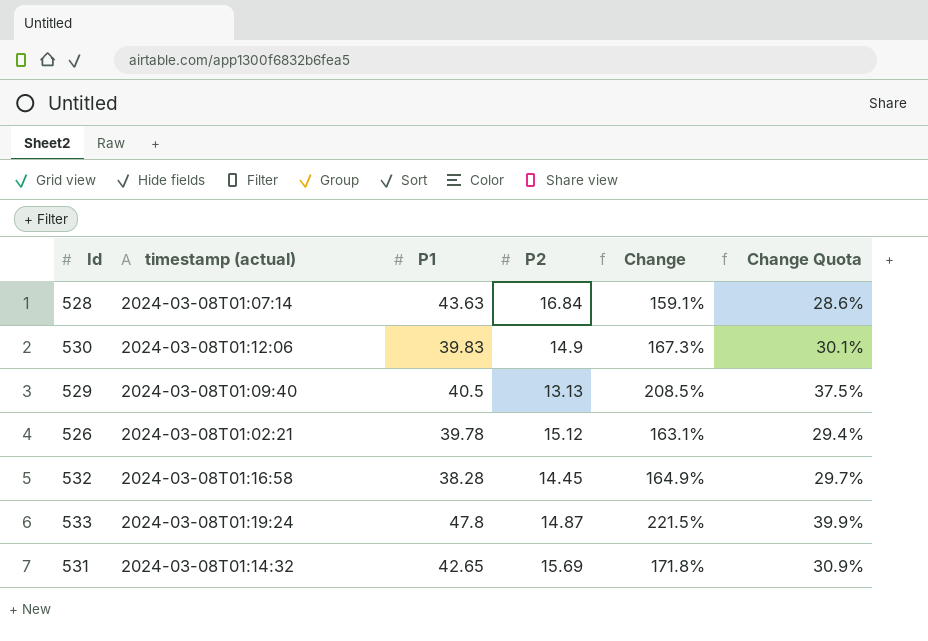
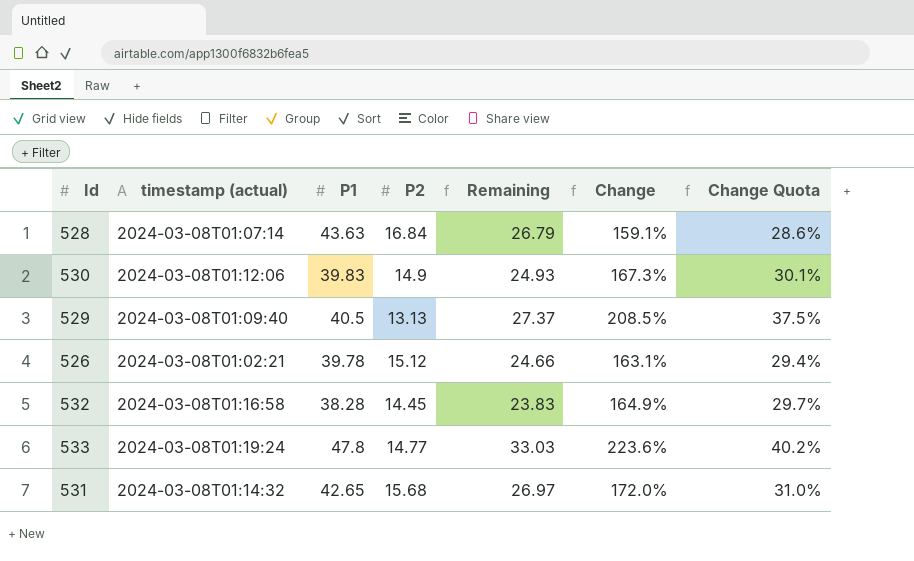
column Remaining | formula: none -> [P1] - [P2]
533 | P2: 14.87 -> 14.77
533 | Change: 221.5% -> 223.6%
533 | Change Quota: 39.9% -> 40.2%
531 | P2: 15.69 -> 15.68
531 | Change: 171.8% -> 172.0%
531 | Change Quota: 30.9% -> 31.0%

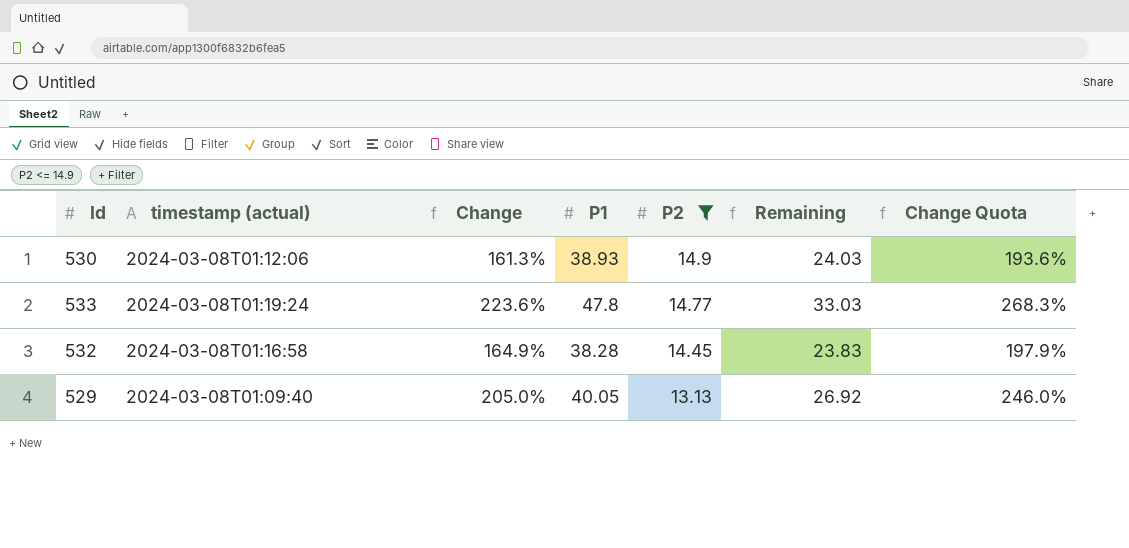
filter: none -> P2 <= 14.9
row order: none -> P2 descending
column Change | position: 6 -> 3
column Change Quota | formula: [Change] * 0.18 -> [Change] * 1.2
530 | Change: 167.3% -> 161.3%
530 | P1: 39.83 -> 38.93
530 | Remaining: 24.93 -> 24.03
529 | Change: 208.5% -> 205.0%
529 | P1: 40.5 -> 40.05
529 | Remaining: 27.37 -> 26.92

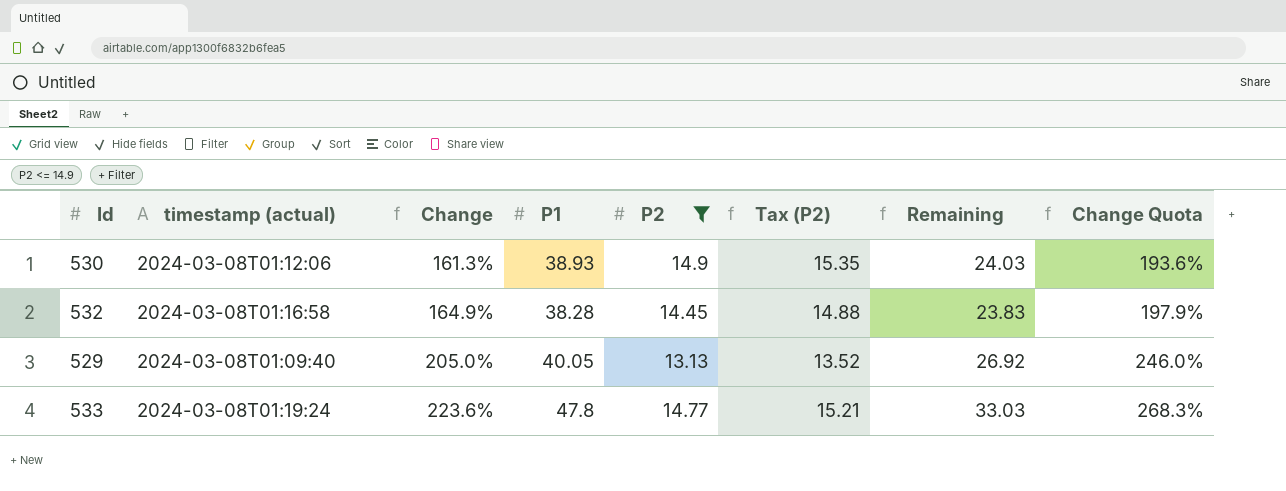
row order: P2 descending -> Change ascending
column Tax (P2) | formula: none -> [P2] * 1.03

